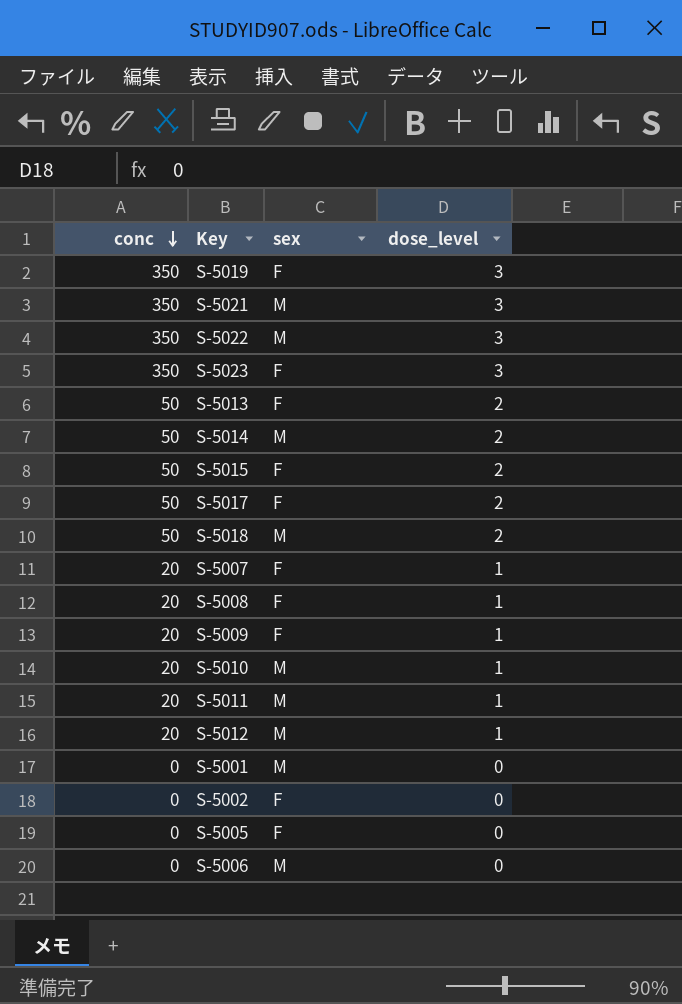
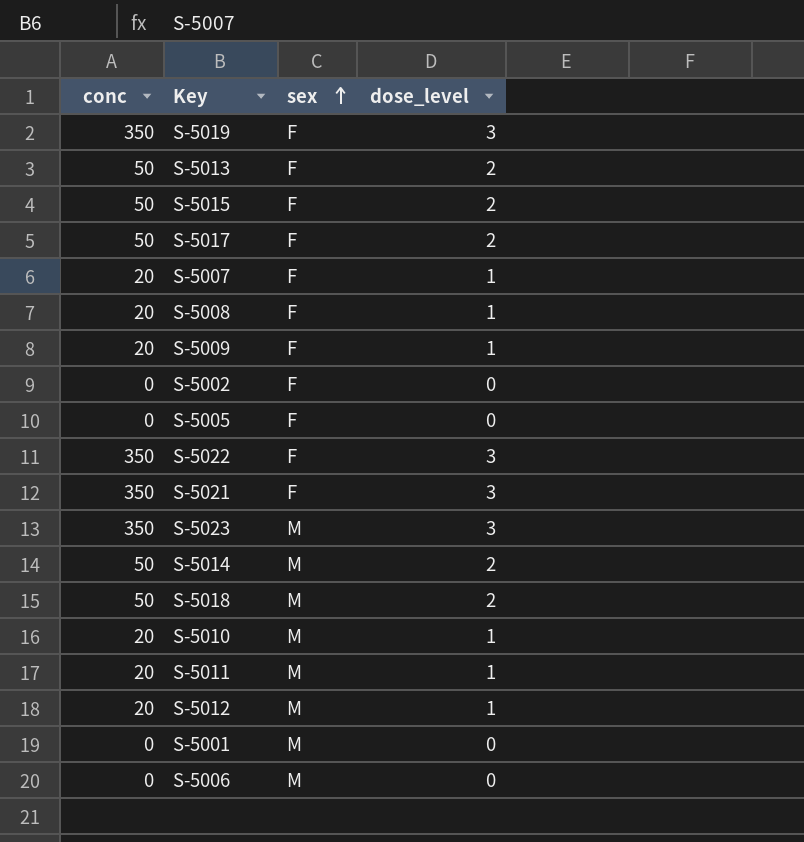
row order: conc descending -> sex ascending
S-5022 | sex: M -> F
S-5021 | sex: M -> F
S-5023 | sex: F -> M

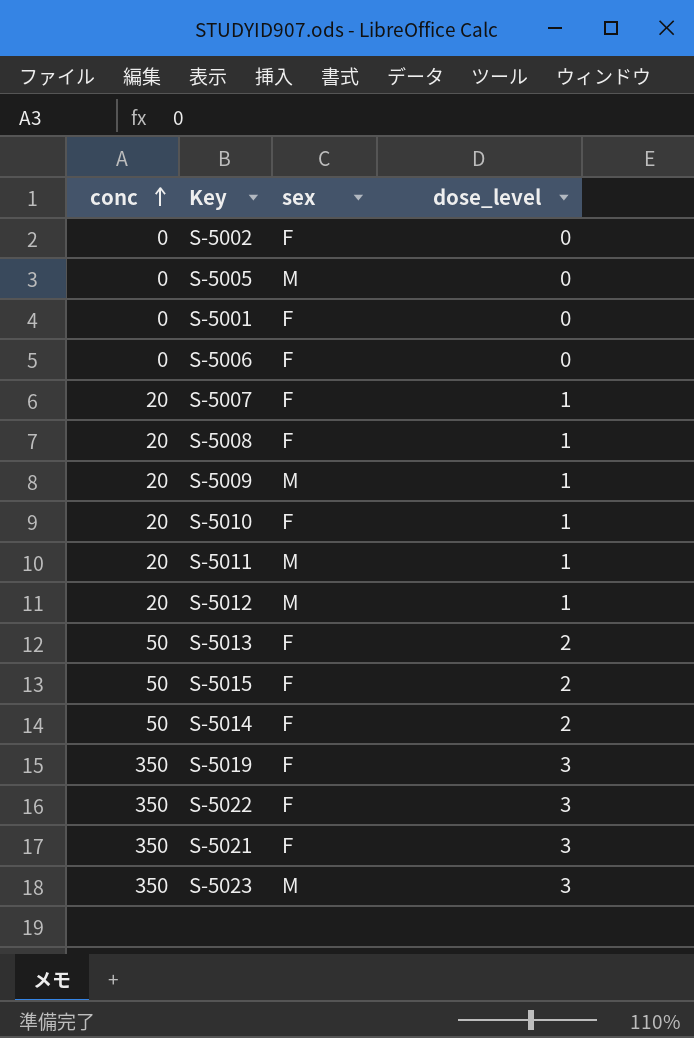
row order: sex ascending -> conc ascending
row S-5017: 50 | F | 2 -> none
row S-5018: 50 | M | 2 -> none
S-5005 | sex: F -> M
S-5001 | sex: M -> F
S-5006 | sex: M -> F
S-5009 | sex: F -> M
S-5010 | sex: M -> F
S-5014 | sex: M -> F

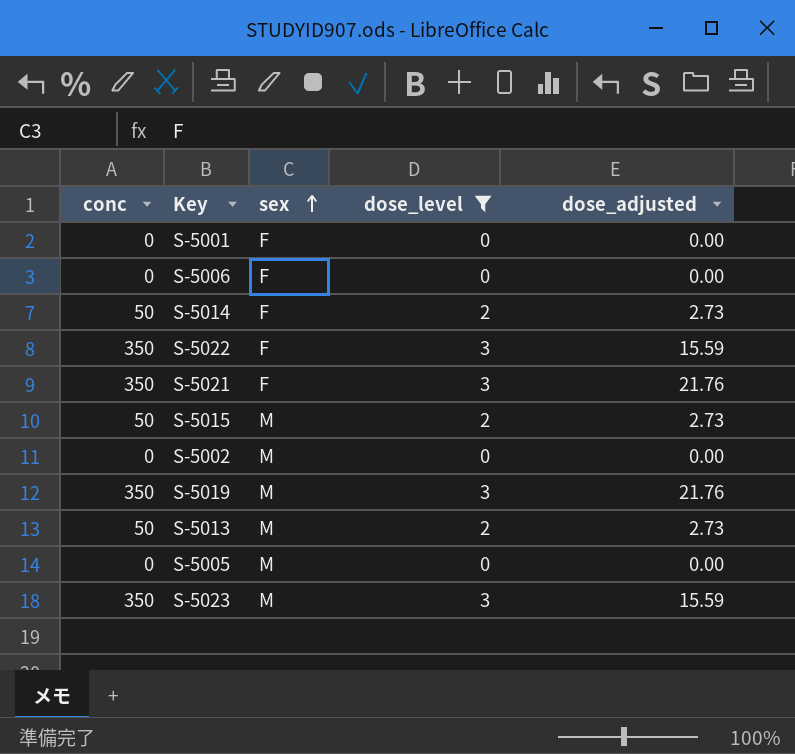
filter: none -> dose_level != 1
row order: conc ascending -> sex ascending
column dose_adjusted | position: none -> 5
S-5015 | sex: F -> M
S-5002 | sex: F -> M
S-5019 | sex: F -> M
S-5013 | sex: F -> M

